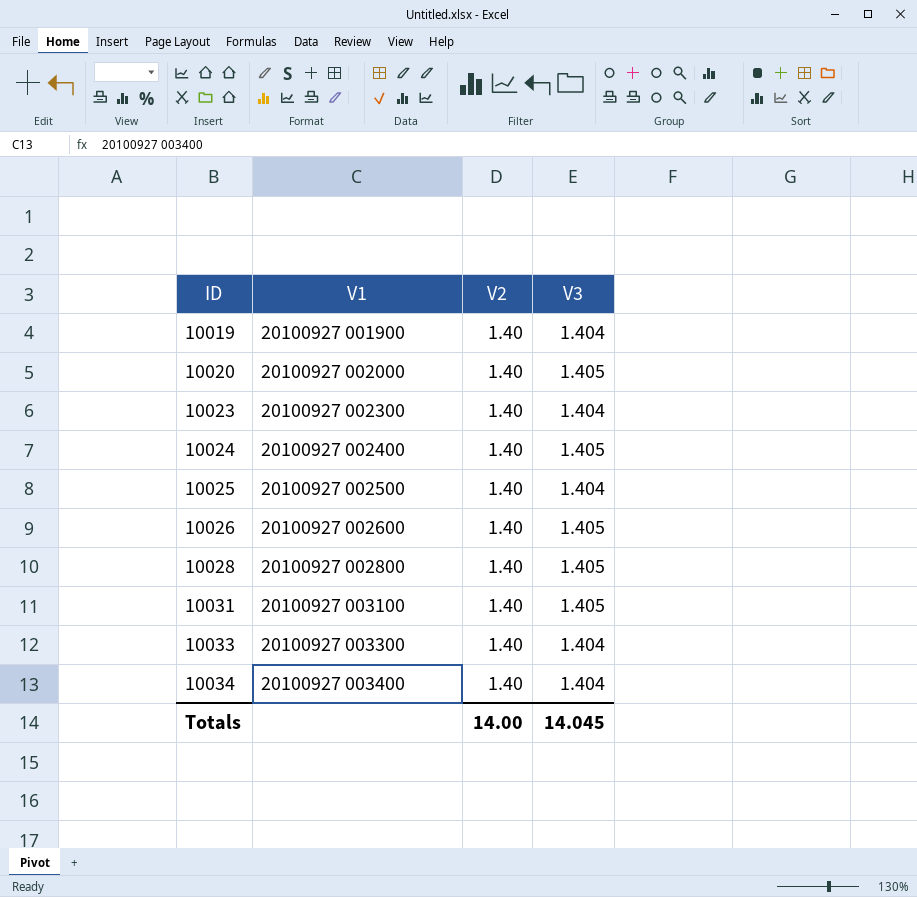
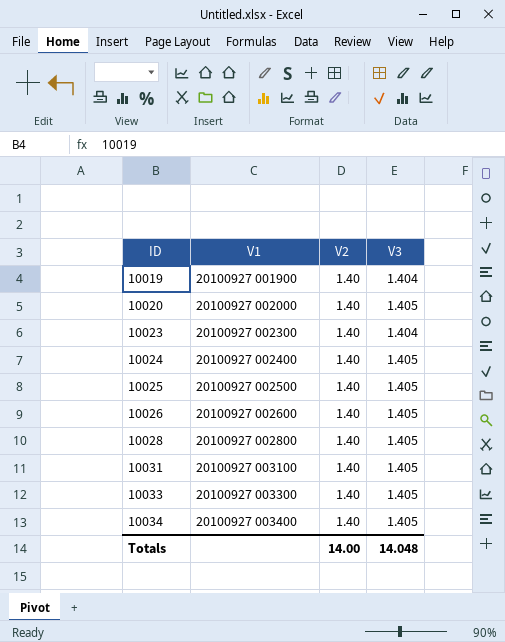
10025 | V3: 1.404 -> 1.405
10033 | V3: 1.404 -> 1.405
10034 | V3: 1.404 -> 1.405
Totals | V3: 14.045 -> 14.048

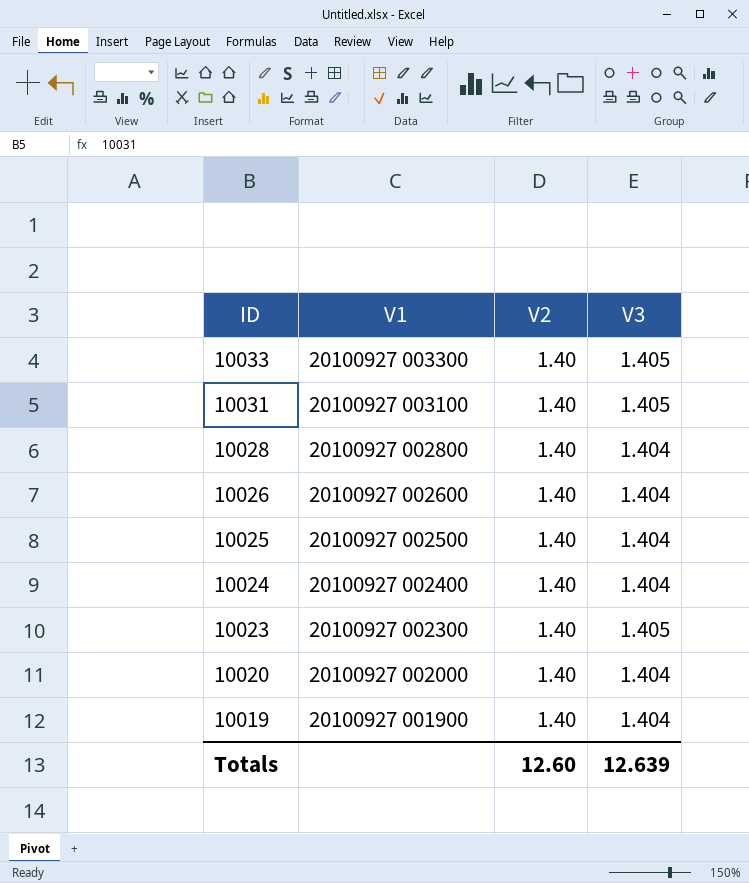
row order: ID ascending -> ID descending
row 10034: 20100927 003400 | 1.40 | 1.405 -> none
10028 | V3: 1.405 -> 1.404
10026 | V3: 1.405 -> 1.404
10025 | V3: 1.405 -> 1.404
10024 | V3: 1.405 -> 1.404
10023 | V3: 1.404 -> 1.405
10020 | V3: 1.405 -> 1.404
Totals | V2: 14.00 -> 12.60
Totals | V3: 14.048 -> 12.639

